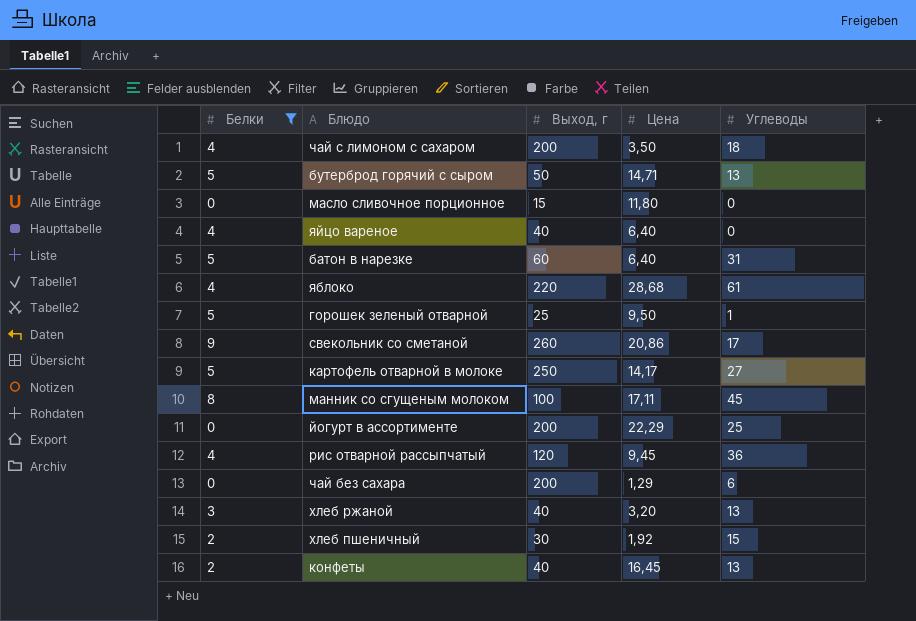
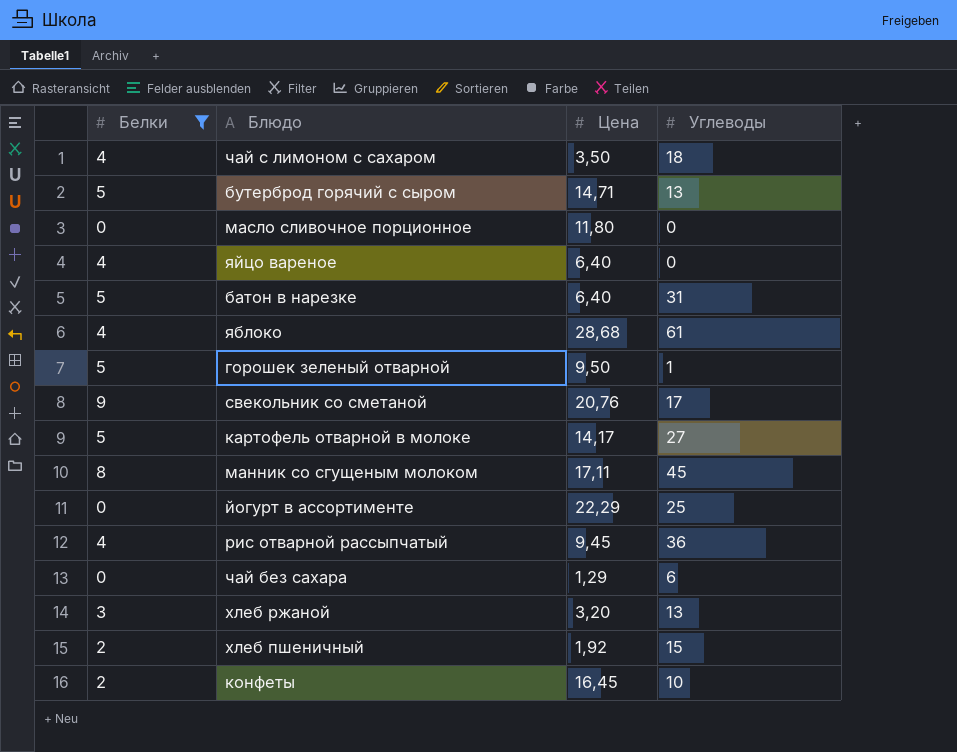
column Выход, г | position: 3 -> none
свекольник со сметаной | Цена: 20,86 -> 20,76
конфеты | Углеводы: 13 -> 10

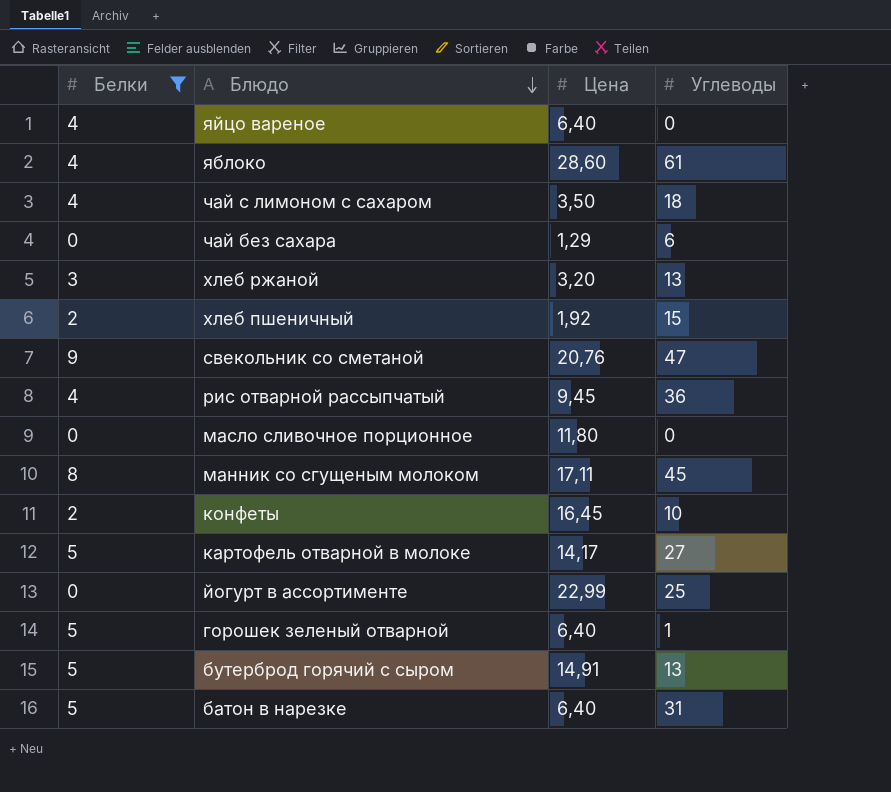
row order: none -> Блюдо descending
яблоко | Цена: 28,68 -> 28,60
свекольник со сметаной | Углеводы: 17 -> 47
йогурт в ассортименте | Цена: 22,29 -> 22,99
горошек зеленый отварной | Цена: 9,50 -> 6,40
бутерброд горячий с сыром | Цена: 14,71 -> 14,91

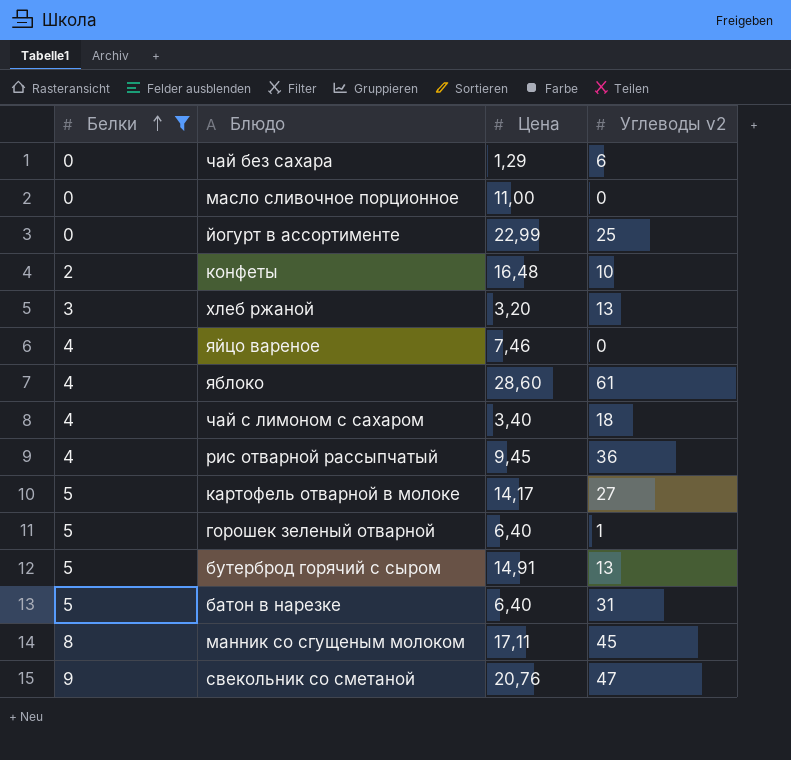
row order: Блюдо descending -> Белки ascending
column name: Углеводы -> Углеводы v2
row хлеб пшеничный: 2 | 1,92 | 15 -> none
масло сливочное порционное | Цена: 11,80 -> 11,00
конфеты | Цена: 16,45 -> 16,48
яйцо вареное | Цена: 6,40 -> 7,46
чай с лимоном с сахаром | Цена: 3,50 -> 3,40

